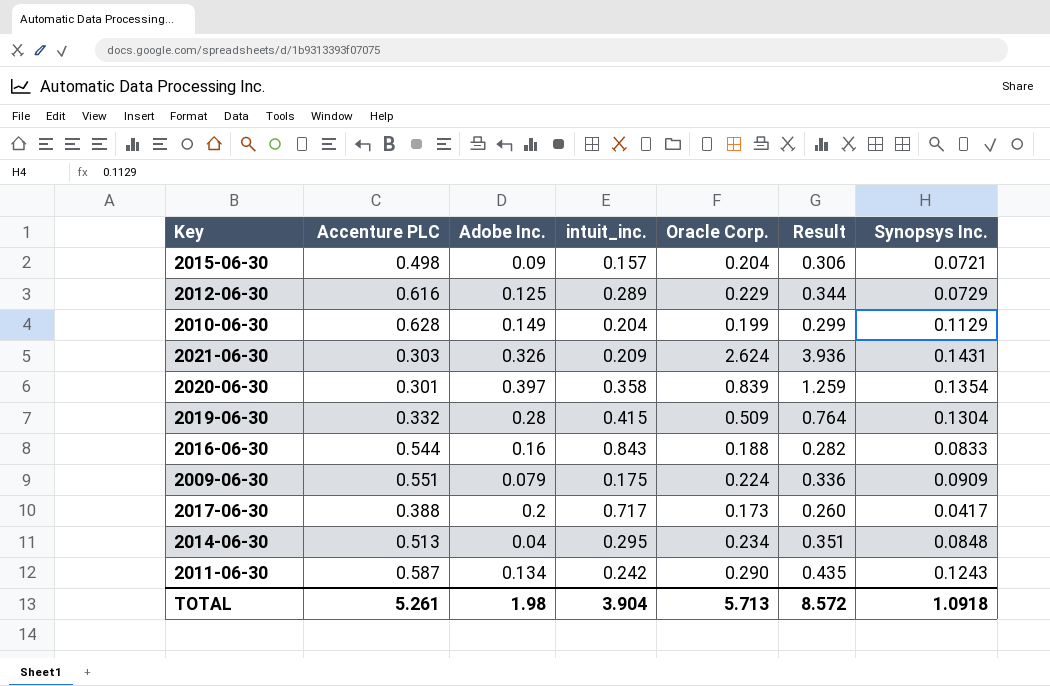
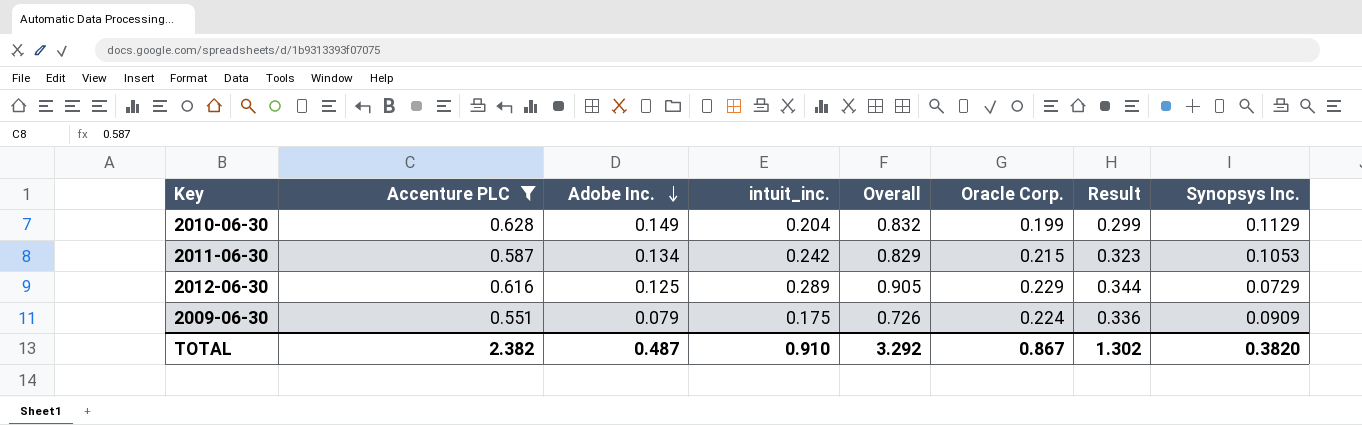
filter: none -> Accenture PLC >= 0.551
row order: none -> Adobe Inc. descending
column Overall | formula: none -> [Accenture PLC] + [intuit_inc.]
2011-06-30 | Oracle Corp.: 0.290 -> 0.215
2011-06-30 | Result: 0.435 -> 0.323
2011-06-30 | Synopsys Inc.: 0.1243 -> 0.1053
TOTAL | Accenture PLC: 5.261 -> 2.382
TOTAL | Adobe Inc.: 1.98 -> 0.487
TOTAL | intuit_inc.: 3.904 -> 0.910
TOTAL | Oracle Corp.: 5.713 -> 0.867
TOTAL | Result: 8.572 -> 1.302
TOTAL | Synopsys Inc.: 1.0918 -> 0.3820

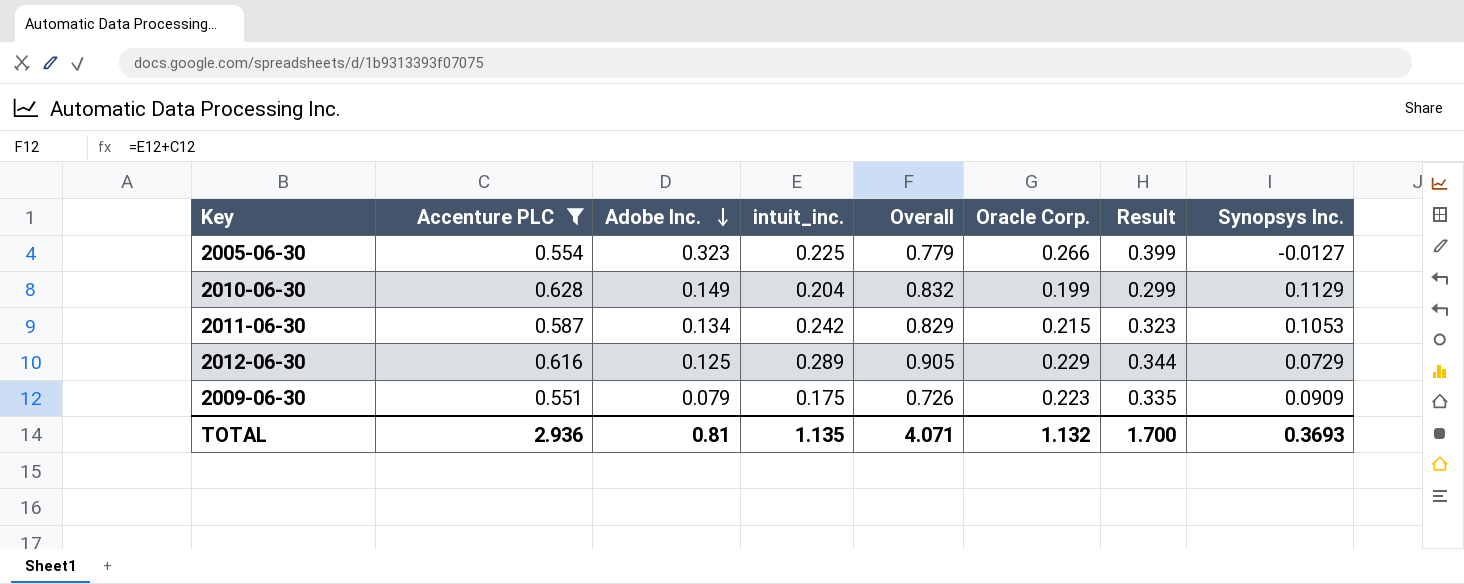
row 2005-06-30: none -> 0.554 | 0.323 | 0.225 | 0.779 | 0.266 | 0.399 | -0.0127
2009-06-30 | Oracle Corp.: 0.224 -> 0.223
2009-06-30 | Result: 0.336 -> 0.335
TOTAL | Accenture PLC: 2.382 -> 2.936
TOTAL | Adobe Inc.: 0.487 -> 0.81
TOTAL | intuit_inc.: 0.910 -> 1.135
TOTAL | Overall: 3.292 -> 4.071
TOTAL | Oracle Corp.: 0.867 -> 1.132
TOTAL | Result: 1.302 -> 1.700
TOTAL | Synopsys Inc.: 0.3820 -> 0.3693

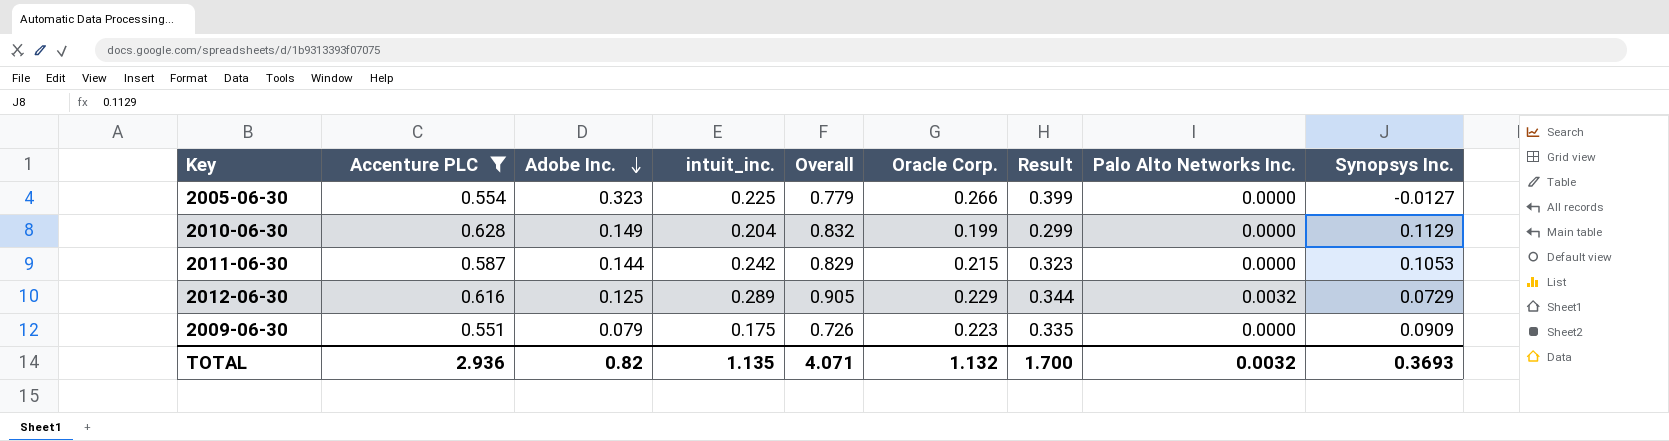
column Palo Alto Networks Inc. | position: none -> 8
2011-06-30 | Adobe Inc.: 0.134 -> 0.144
TOTAL | Adobe Inc.: 0.81 -> 0.82

